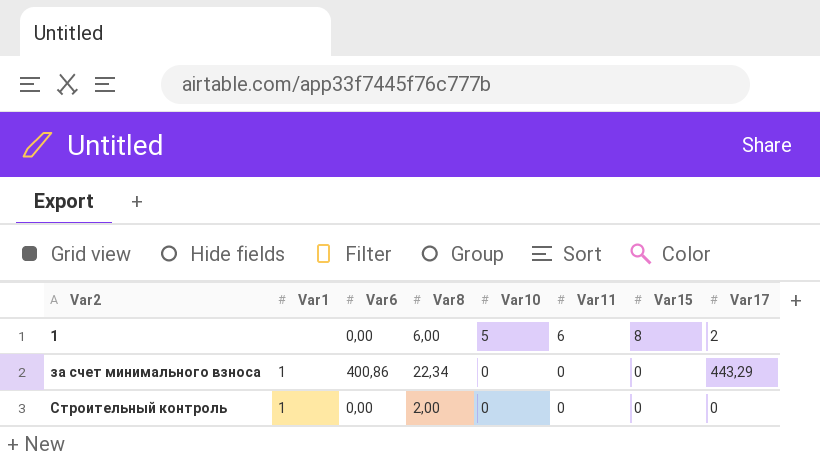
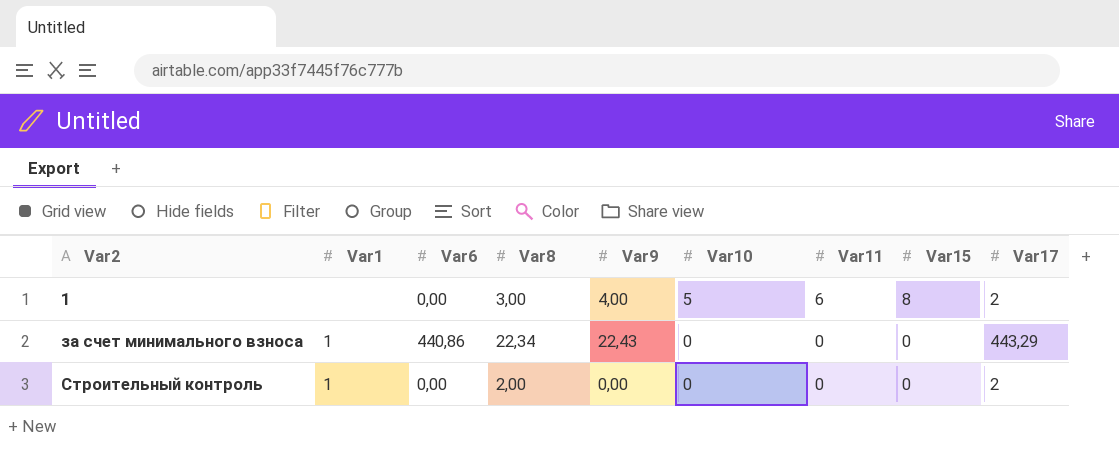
column Var9 | position: none -> 5
1 | Var8: 6,00 -> 3,00
за счет минимального взноса | Var6: 400,86 -> 440,86
Строительный контроль | Var17: 0 -> 2

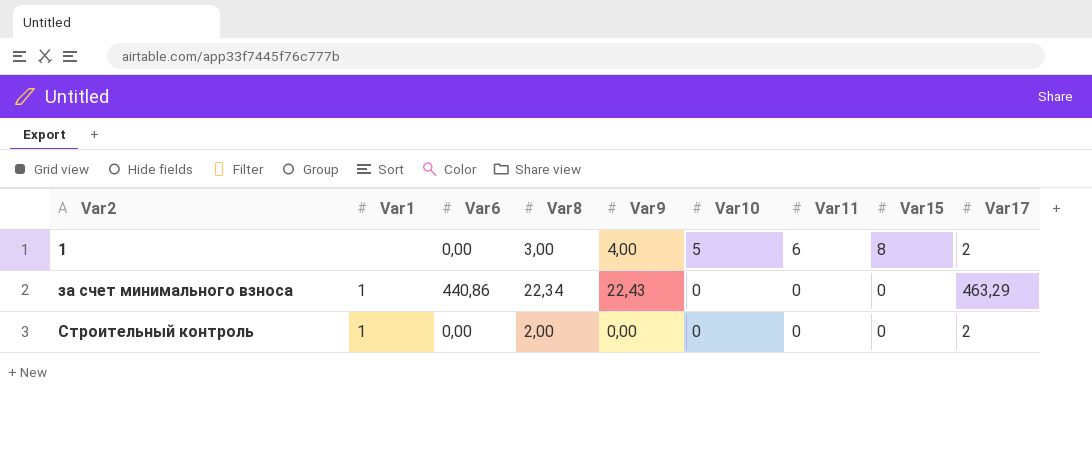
за счет минимального взноса | Var17: 443,29 -> 463,29

